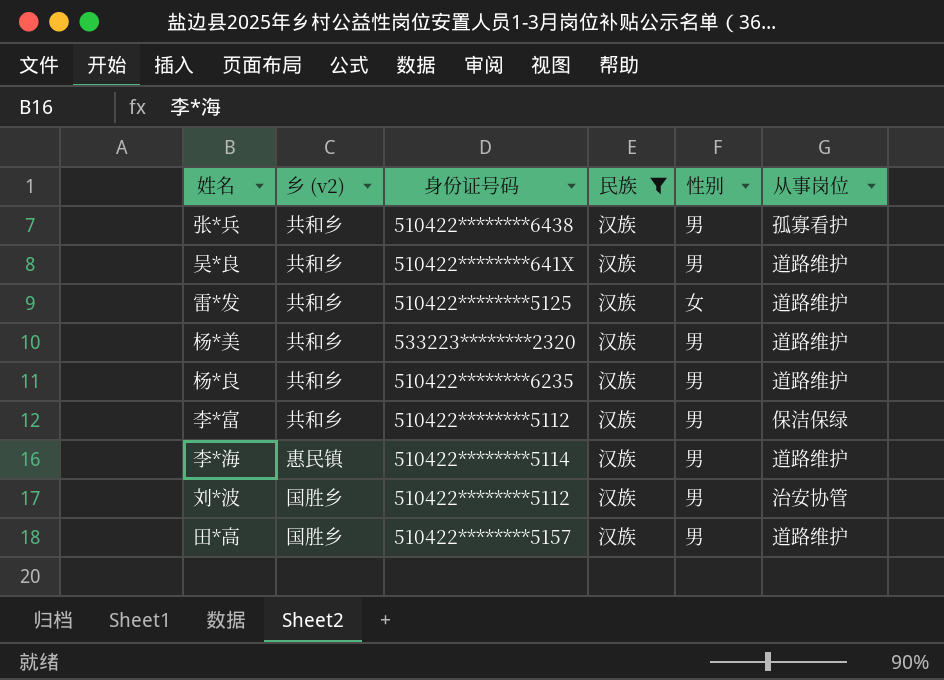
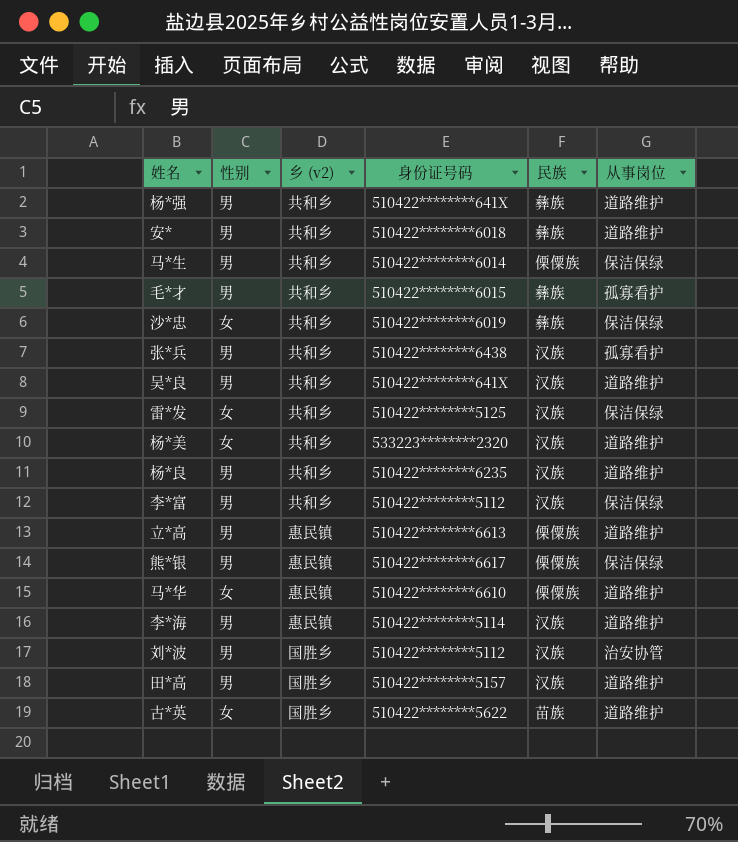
filter: 民族 = 汉族 -> none
column 性别 | position: 5 -> 2
雷*发 | 从事岗位: 道路维护 -> 保洁保绿
杨*美 | 性别: 男 -> 女

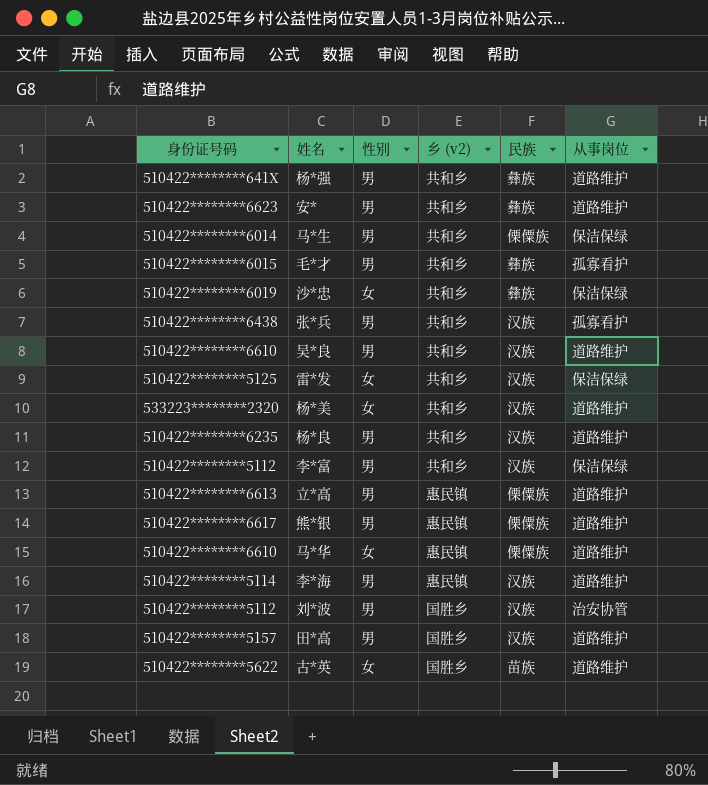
column 身份证号码 | position: 4 -> 1
安* | 身份证号码: 510422********6018 -> 510422********6623
吴*良 | 身份证号码: 510422********641X -> 510422********6610
熊*银 | 从事岗位: 保洁保绿 -> 道路维护

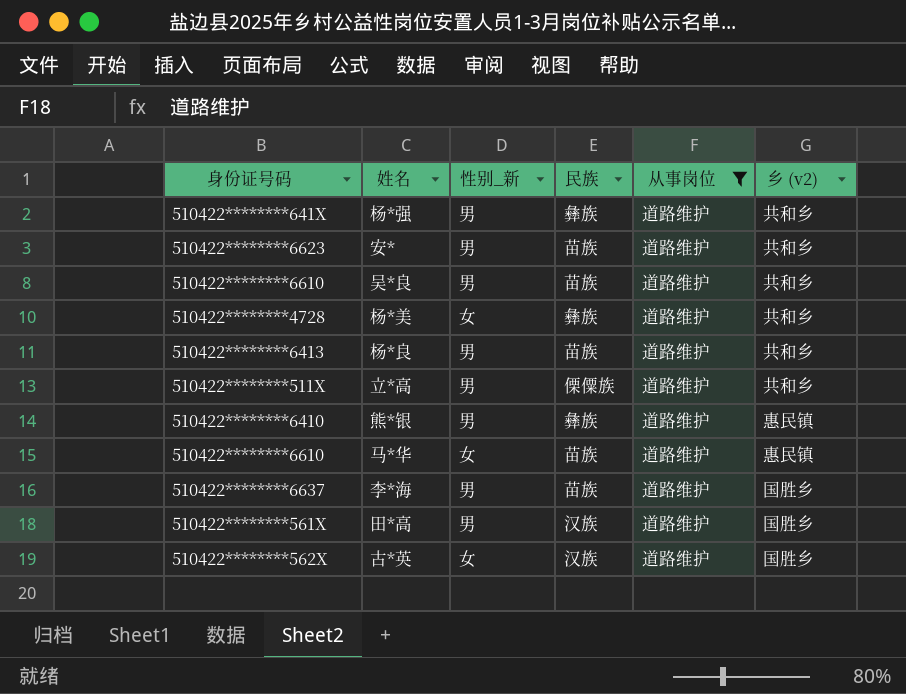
filter: none -> 从事岗位 = 道路维护
column name: 性别 -> 性别_新
column 乡 (v2) | position: 4 -> 6
安* | 民族: 彝族 -> 苗族
吴*良 | 民族: 汉族 -> 苗族
杨*美 | 身份证号码: 533223********2320 -> 510422********4728
杨*美 | 民族: 汉族 -> 彝族
杨*良 | 身份证号码: 510422********6235 -> 510422********6413
杨*良 | 民族: 汉族 -> 苗族
立*高 | 身份证号码: 510422********6613 -> 510422********511X
立*高 | 乡 (v2): 惠民镇 -> 共和乡
熊*银 | 身份证号码: 510422********6617 -> 510422********6410
熊*银 | 民族: 傈僳族 -> 彝族
马*华 | 民族: 傈僳族 -> 苗族
李*海 | 身份证号码: 510422********5114 -> 510422********6637
李*海 | 民族: 汉族 -> 苗族
李*海 | 乡 (v2): 惠民镇 -> 国胜乡
田*高 | 身份证号码: 510422********5157 -> 510422********561X
古*英 | 身份证号码: 510422********5622 -> 510422********562X
古*英 | 民族: 苗族 -> 汉族

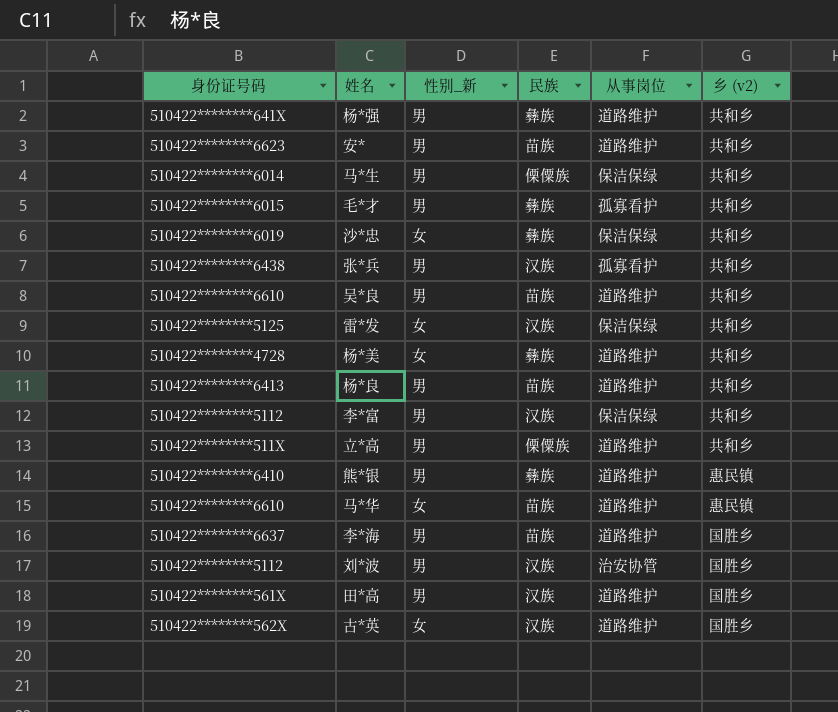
filter: 从事岗位 = 道路维护 -> none

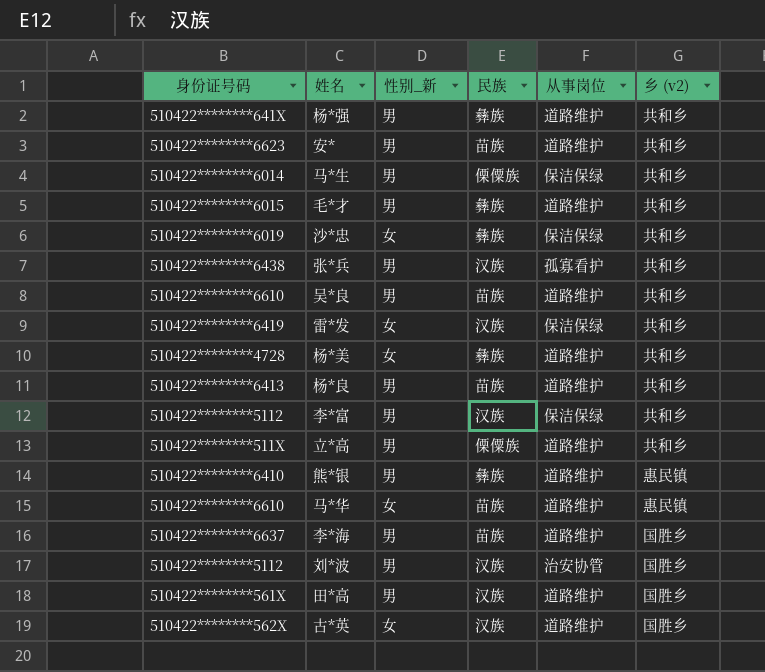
毛*才 | 从事岗位: 孤寡看护 -> 道路维护
雷*发 | 身份证号码: 510422********5125 -> 510422********6419

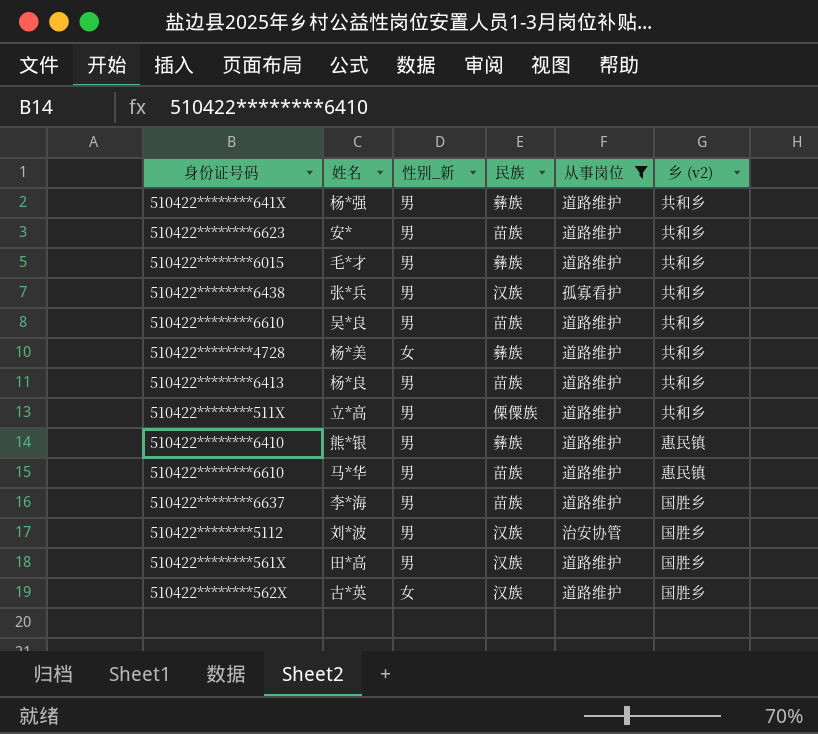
filter: none -> 从事岗位 != 保洁保绿
马*华 | 性别_新: 女 -> 男

